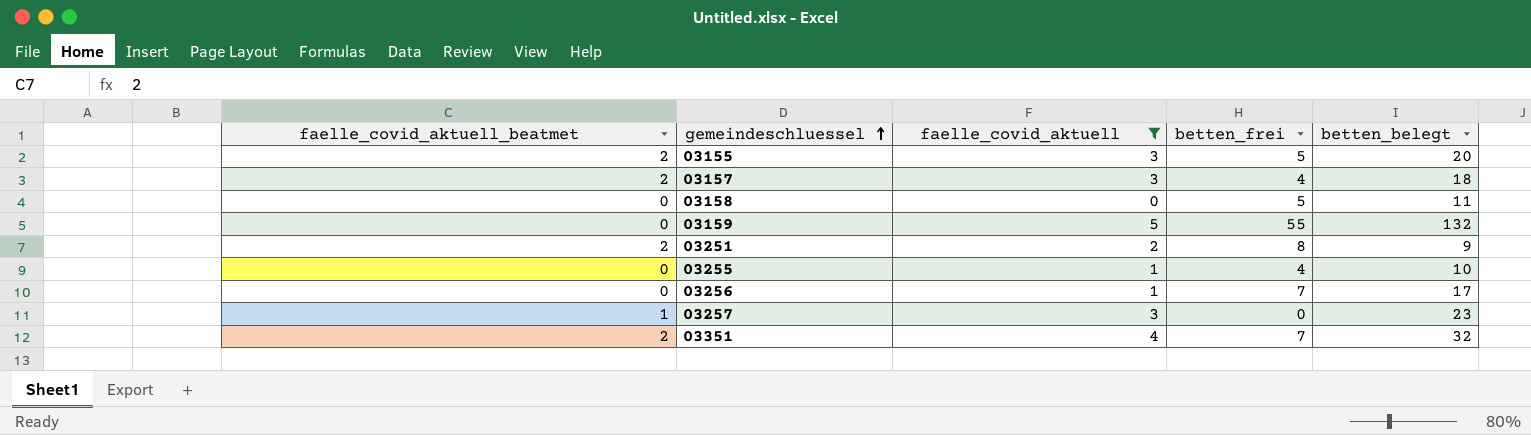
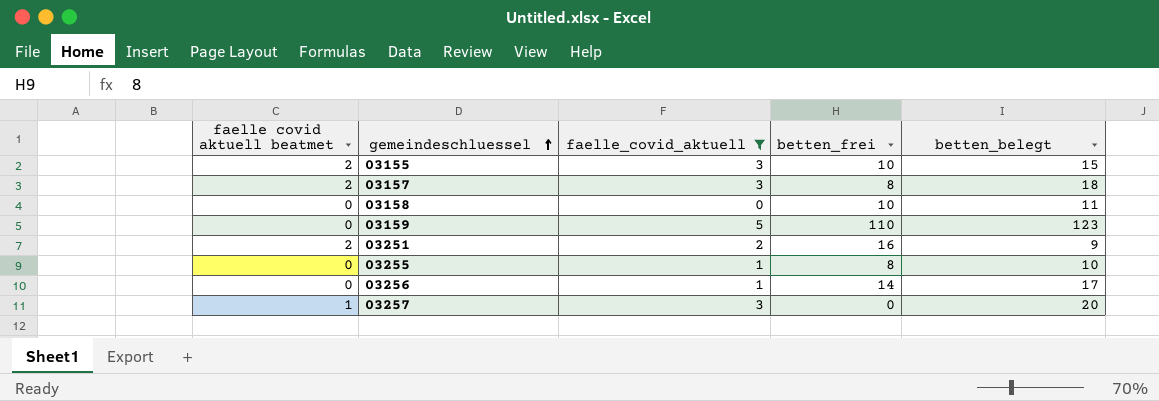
column name: faelle_covid_aktuell_beatmet -> faelle covid aktuell beatmet
row 03351: 2 | 4 | 7 | 32 -> none
03155 | betten_frei: 5 -> 10
03155 | betten_belegt: 20 -> 15
03157 | betten_frei: 4 -> 8
03158 | betten_frei: 5 -> 10
03159 | betten_frei: 55 -> 110
03159 | betten_belegt: 132 -> 123
03251 | betten_frei: 8 -> 16
03255 | betten_frei: 4 -> 8
03256 | betten_frei: 7 -> 14
03257 | betten_belegt: 23 -> 20

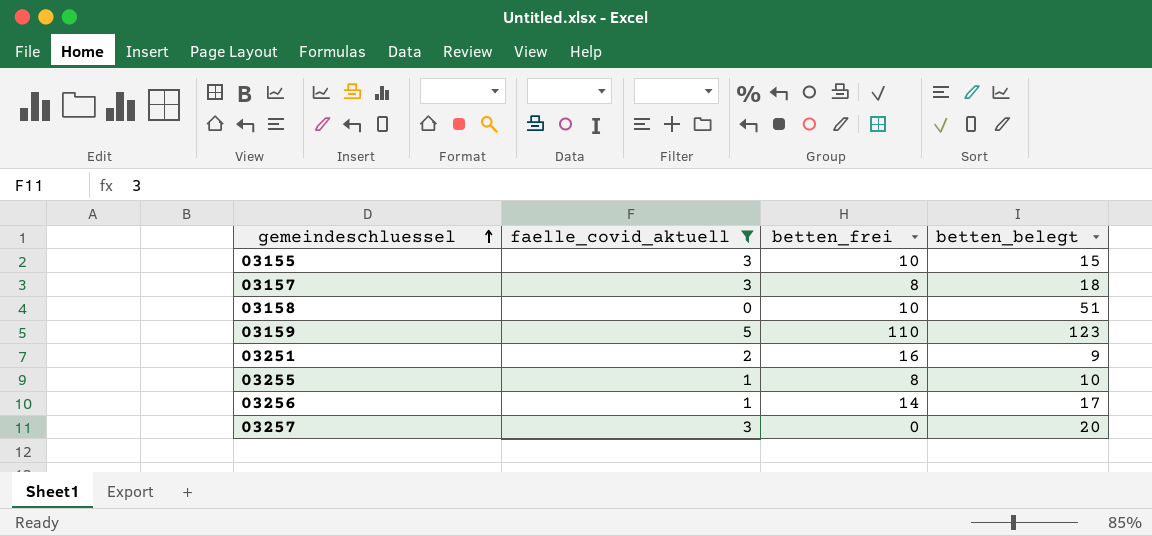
column faelle covid aktuell beatmet | position: 1 -> none
03158 | betten_belegt: 11 -> 51

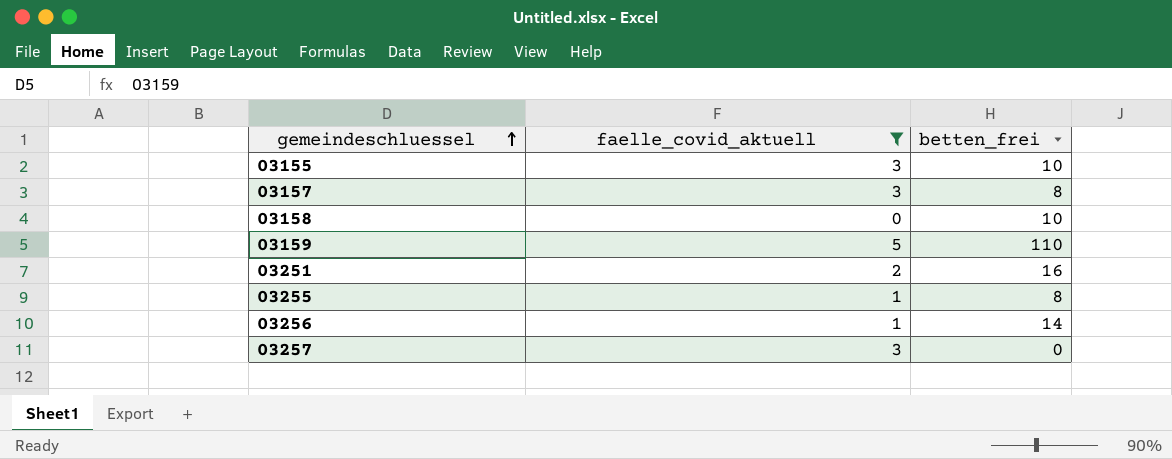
column betten_belegt | position: 4 -> none

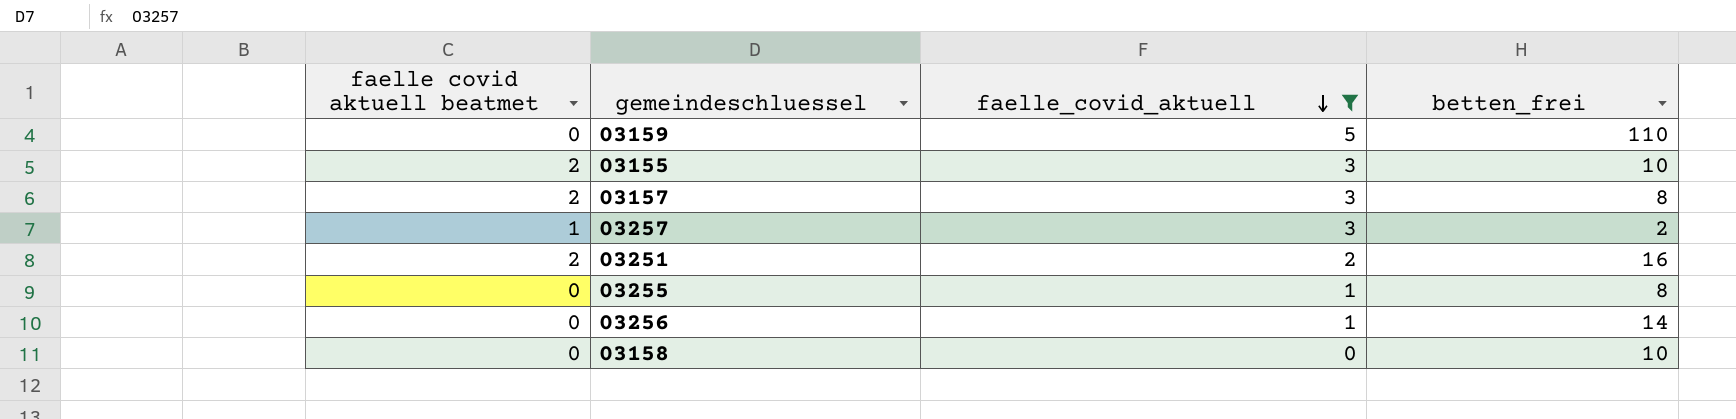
row order: gemeindeschluessel ascending -> faelle_covid_aktuell descending
column faelle covid aktuell beatmet | position: none -> 1
03257 | betten_frei: 0 -> 2

